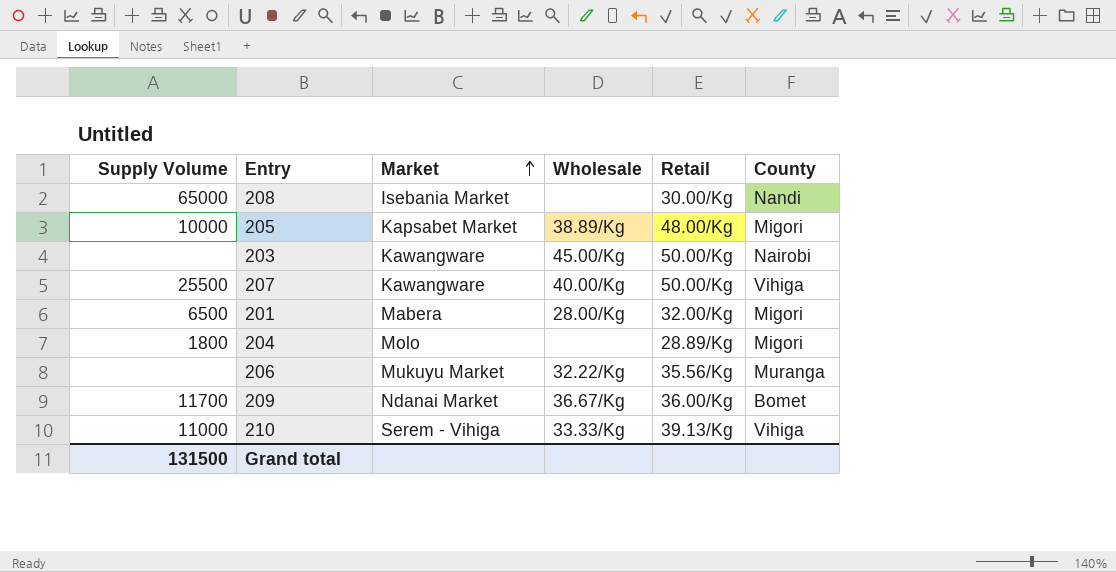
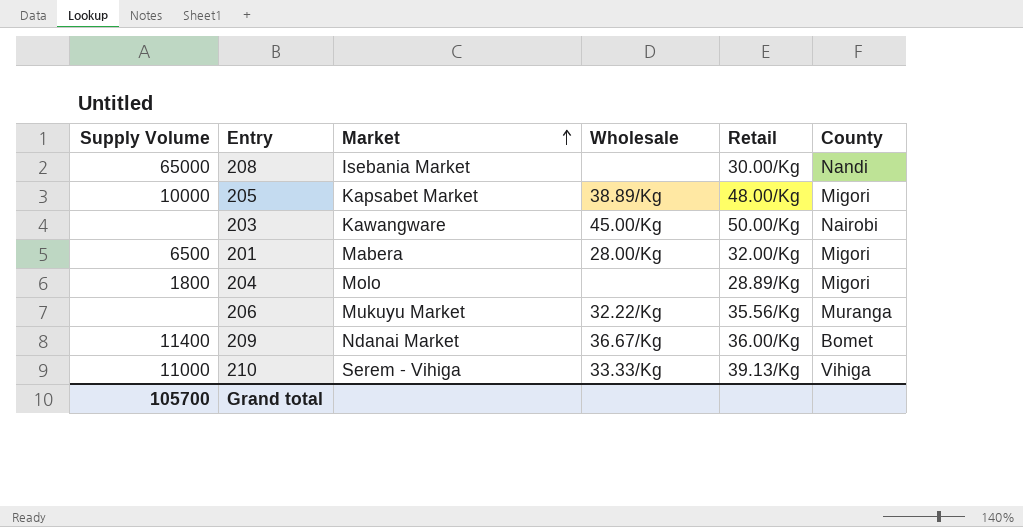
row 207: 25500 | Kawangware | 40.00/Kg | 50.00/Kg | Vihiga -> none
209 | Supply Volume: 11700 -> 11400
Grand total | Supply Volume: 131500 -> 105700

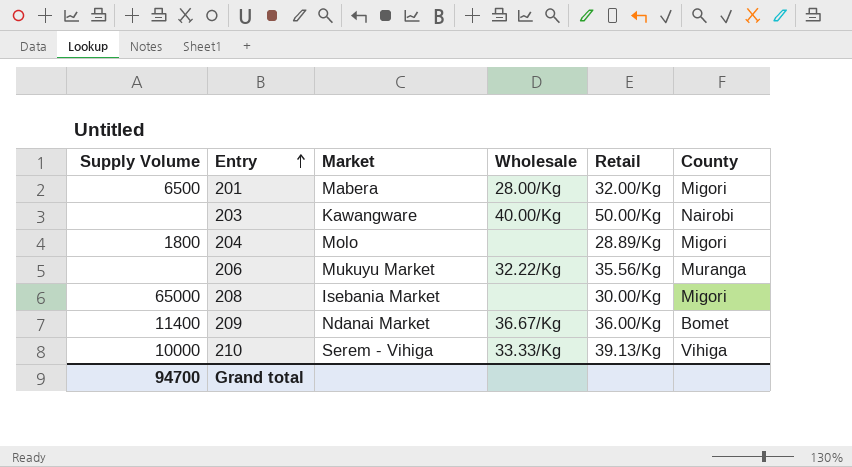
row order: Market ascending -> Entry ascending
row 205: 10000 | Kapsabet Market | 38.89/Kg | 48.00/Kg | Migori -> none
203 | Wholesale: 45.00/Kg -> 40.00/Kg
208 | County: Nandi -> Migori
210 | Supply Volume: 11000 -> 10000
Grand total | Supply Volume: 105700 -> 94700

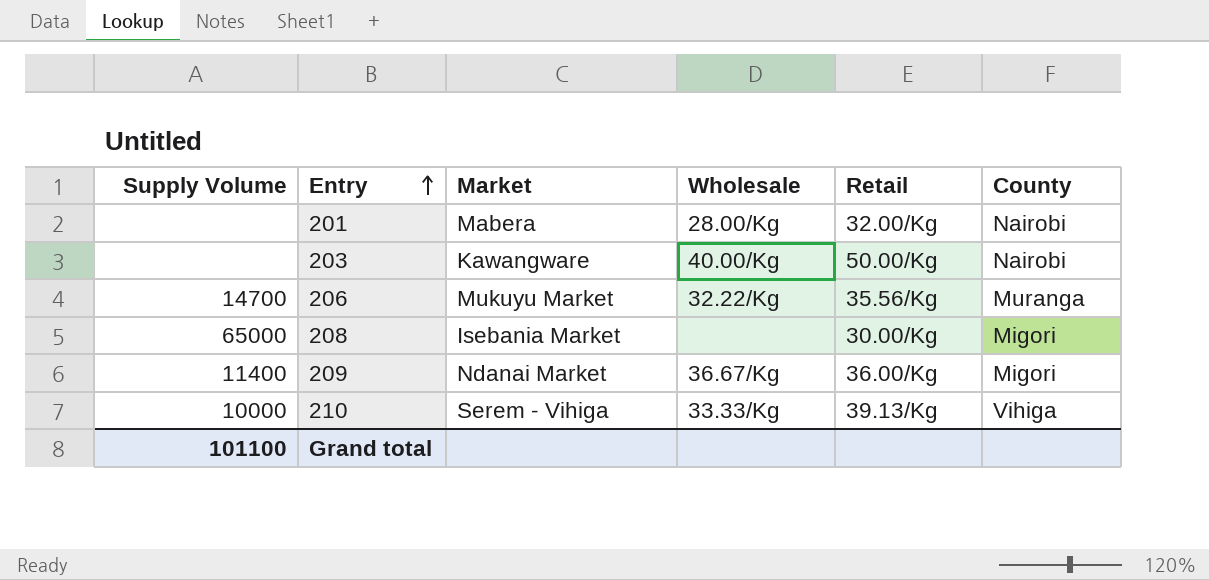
row 204: 1800 | Molo | none | 28.89/Kg | Migori -> none
201 | Supply Volume: 6500 -> none
201 | County: Migori -> Nairobi
206 | Supply Volume: none -> 14700
209 | County: Bomet -> Migori
Grand total | Supply Volume: 94700 -> 101100

